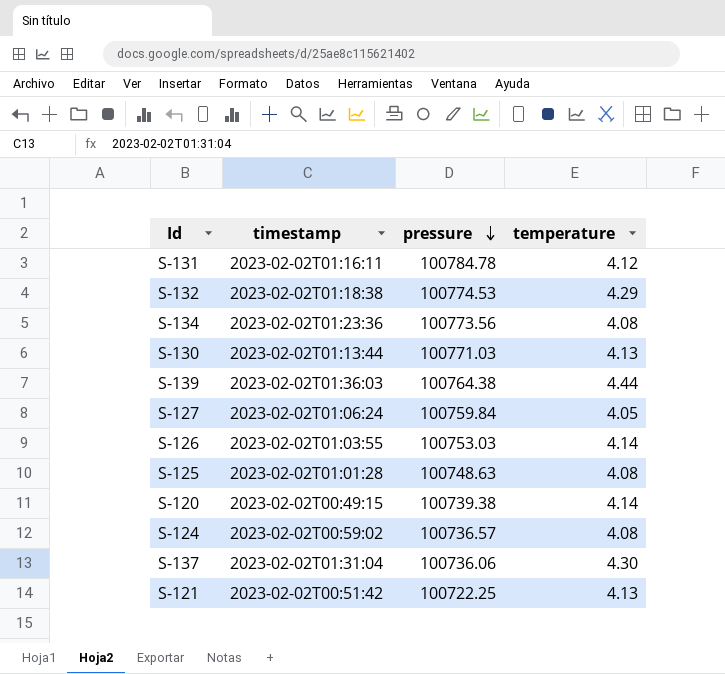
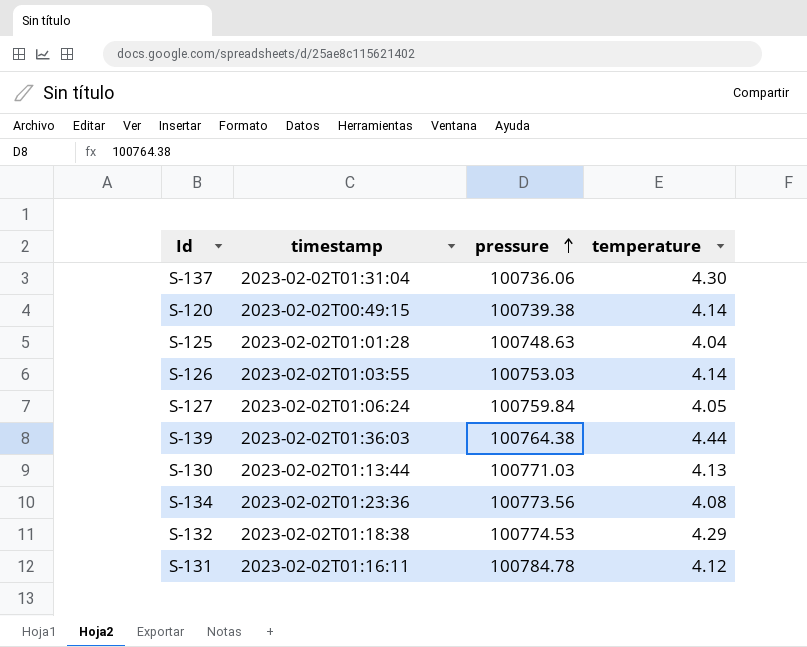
row order: pressure descending -> pressure ascending
row S-124: 2023-02-02T00:59:02 | 100736.57 | 4.08 -> none
row S-121: 2023-02-02T00:51:42 | 100722.25 | 4.13 -> none
S-125 | temperature: 4.08 -> 4.04

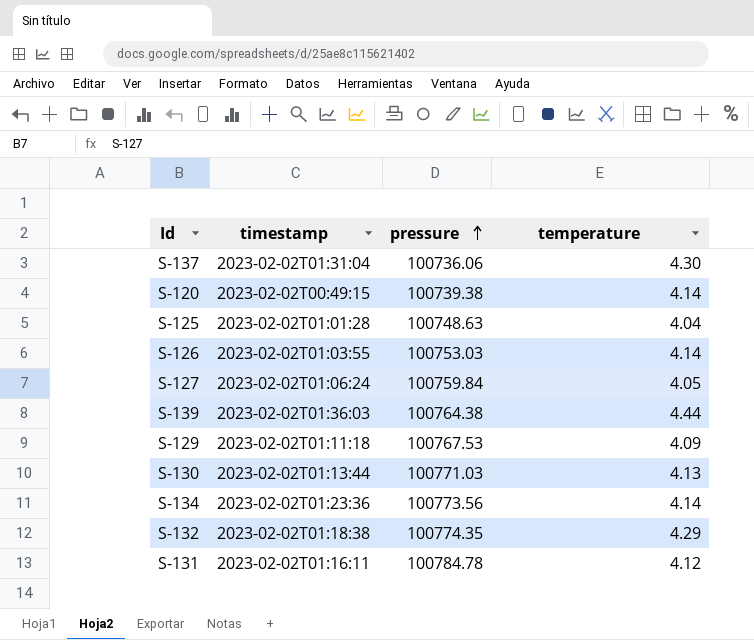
row S-129: none -> 2023-02-02T01:11:18 | 100767.53 | 4.09
S-134 | temperature: 4.08 -> 4.14
S-132 | pressure: 100774.53 -> 100774.35

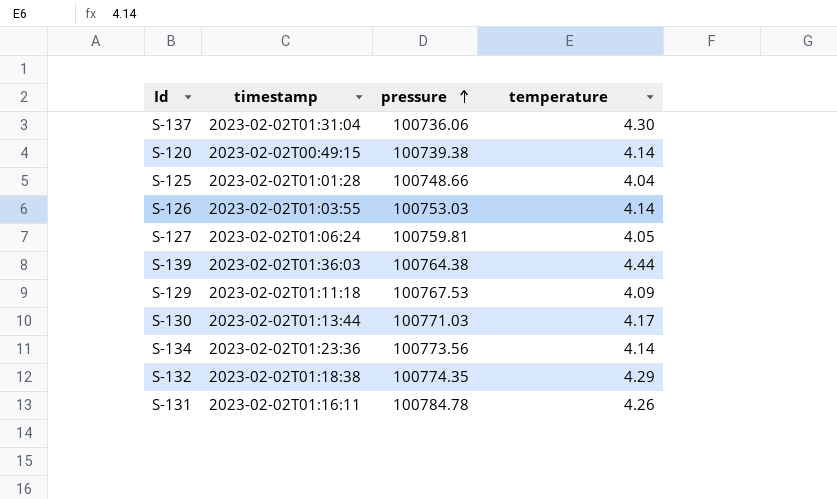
S-125 | pressure: 100748.63 -> 100748.66
S-127 | pressure: 100759.84 -> 100759.81
S-130 | temperature: 4.13 -> 4.17
S-131 | temperature: 4.12 -> 4.26

